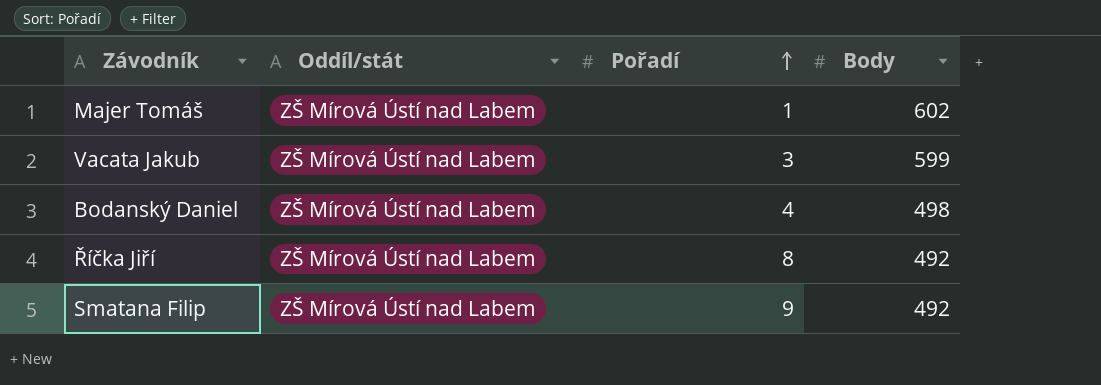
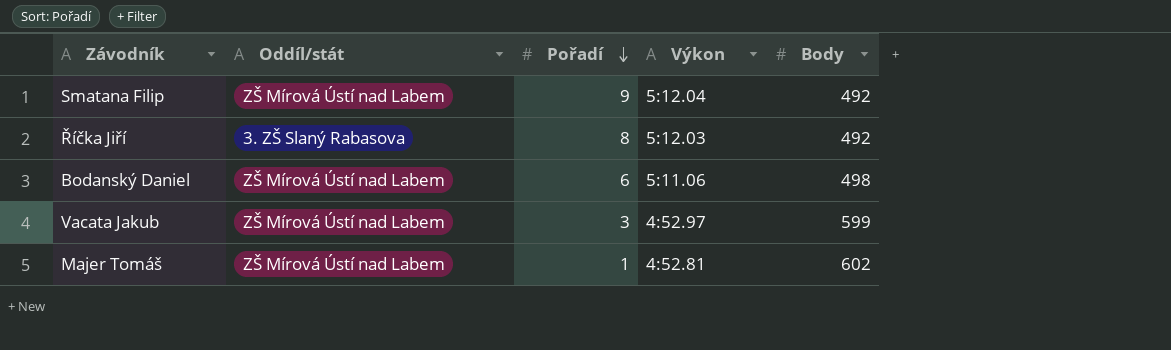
row order: Pořadí ascending -> Pořadí descending
column Výkon | position: none -> 4
Říčka Jiří | Oddíl/stát: ZŠ Mírová Ústí nad Labem -> 3. ZŠ Slaný Rabasova
Bodanský Daniel | Pořadí: 4 -> 6

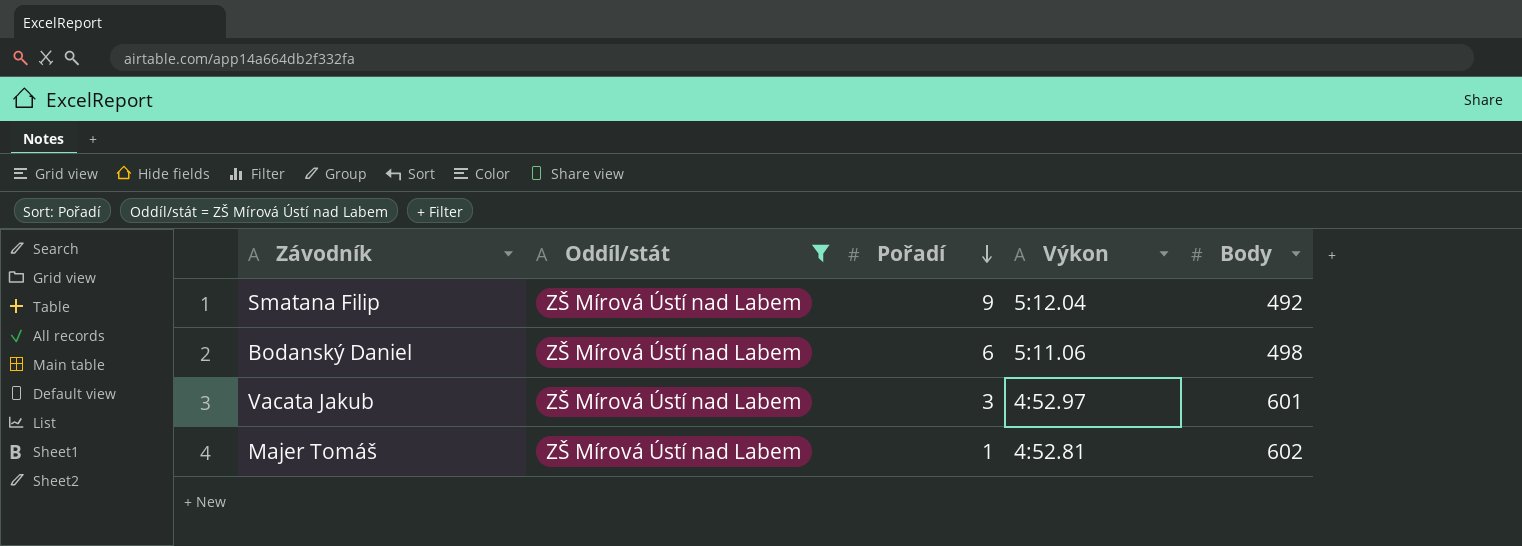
filter: none -> Oddíl/stát = ZŠ Mírová Ústí nad Labem
Vacata Jakub | Body: 599 -> 601

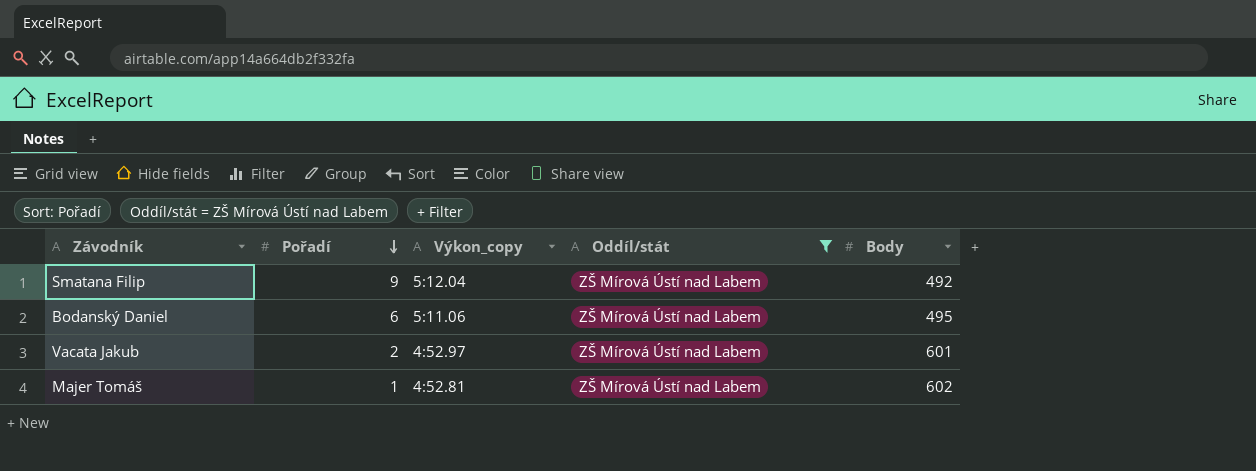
column name: Výkon -> Výkon_copy
column Oddíl/stát | position: 2 -> 4
Bodanský Daniel | Body: 498 -> 495
Vacata Jakub | Pořadí: 3 -> 2

